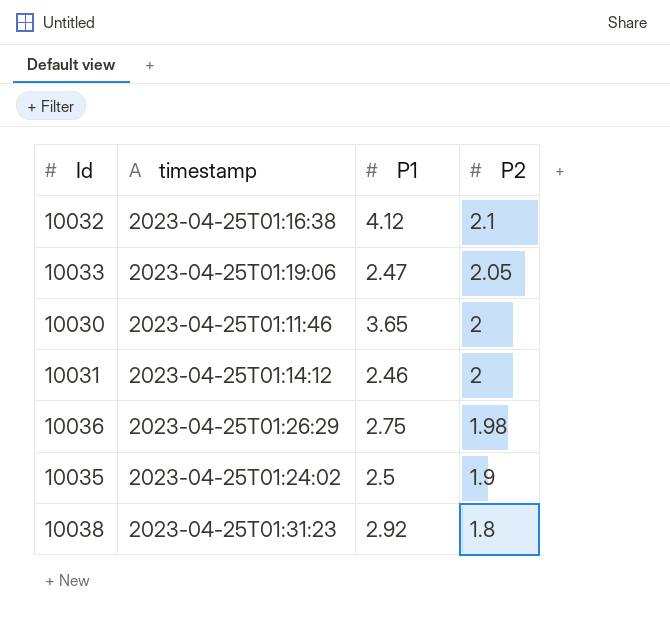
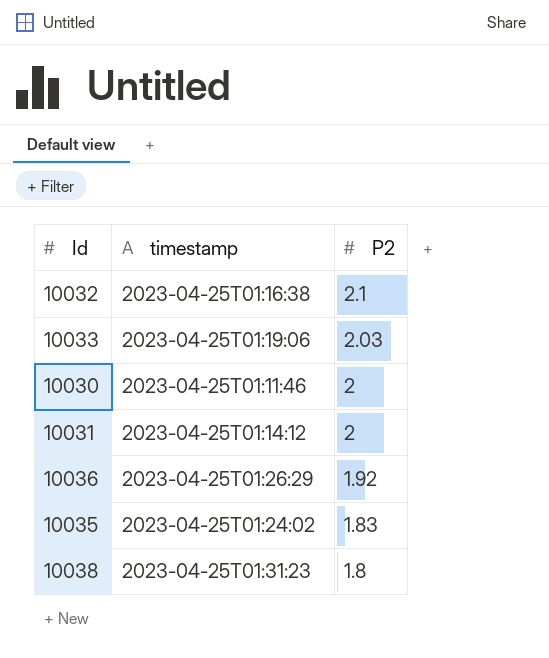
column P1 | position: 3 -> none
10033 | P2: 2.05 -> 2.03
10036 | P2: 1.98 -> 1.92
10035 | P2: 1.9 -> 1.83

